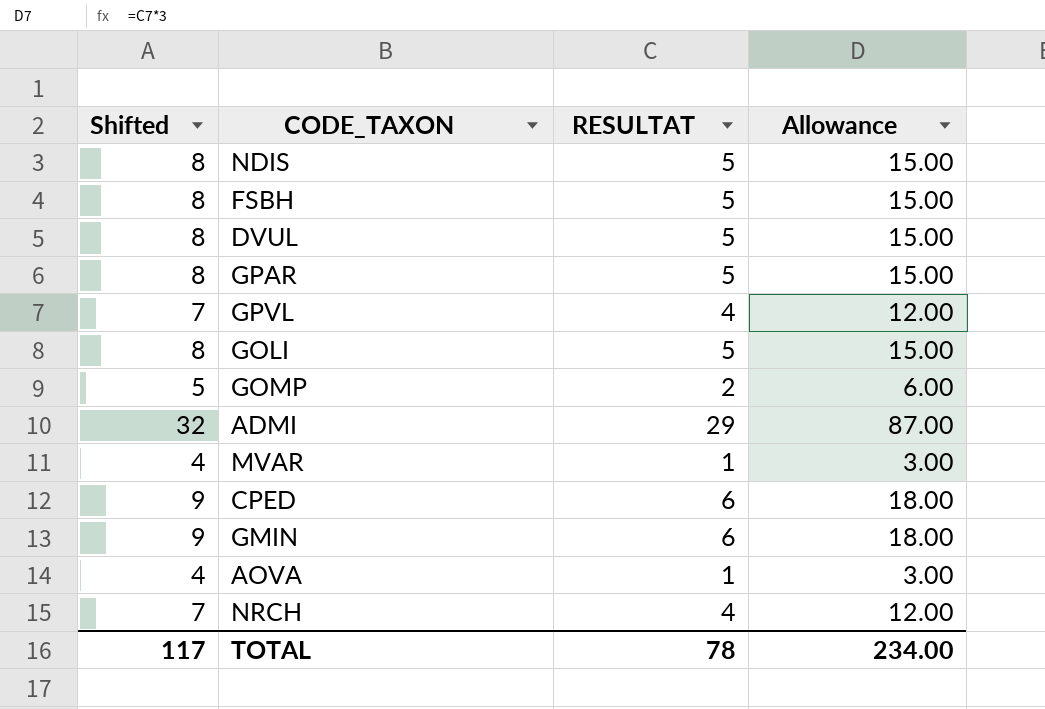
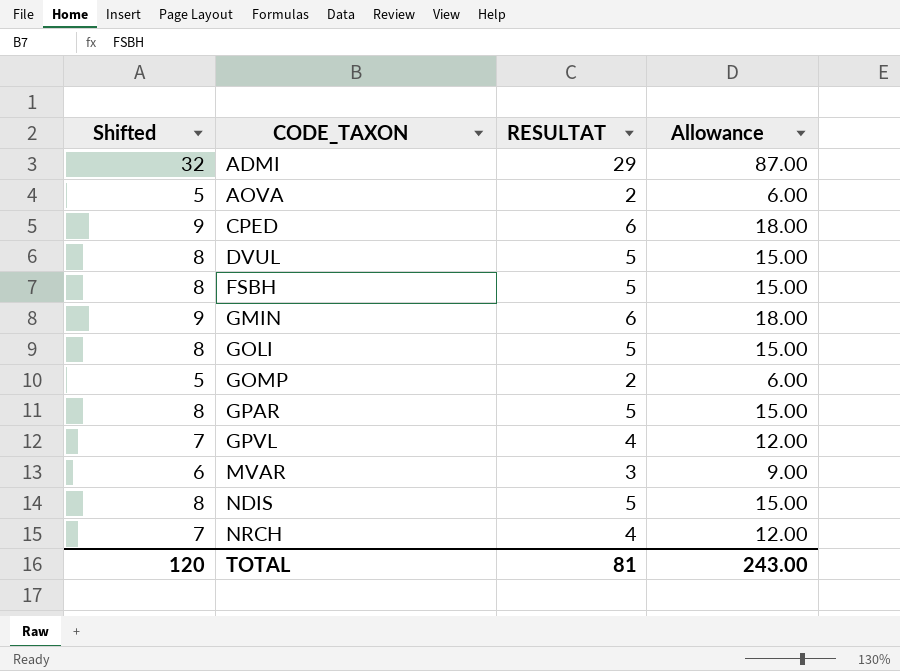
row order: none -> CODE_TAXON ascending
AOVA | Shifted: 4 -> 5
AOVA | RESULTAT: 1 -> 2
AOVA | Allowance: 3.00 -> 6.00
MVAR | Shifted: 4 -> 6
MVAR | RESULTAT: 1 -> 3
MVAR | Allowance: 3.00 -> 9.00
TOTAL | Shifted: 117 -> 120
TOTAL | RESULTAT: 78 -> 81
TOTAL | Allowance: 234.00 -> 243.00

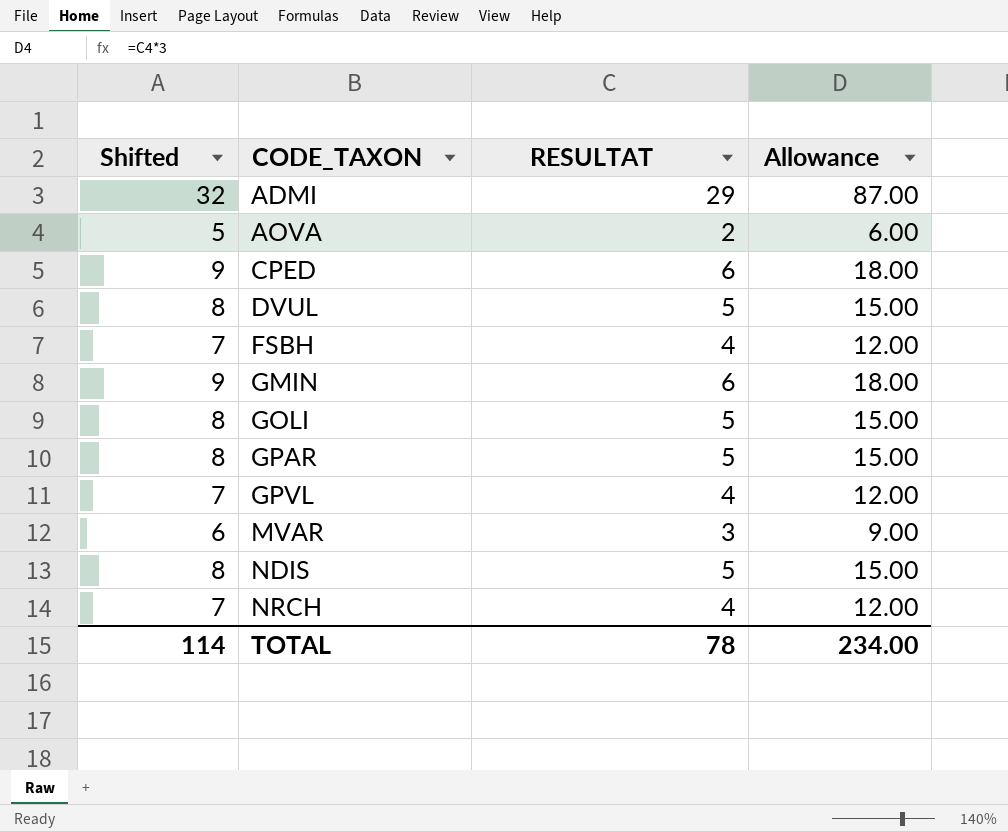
row GOMP: 5 | 2 | 6.00 -> none
FSBH | Shifted: 8 -> 7
FSBH | RESULTAT: 5 -> 4
FSBH | Allowance: 15.00 -> 12.00
TOTAL | Shifted: 120 -> 114
TOTAL | RESULTAT: 81 -> 78
TOTAL | Allowance: 243.00 -> 234.00

